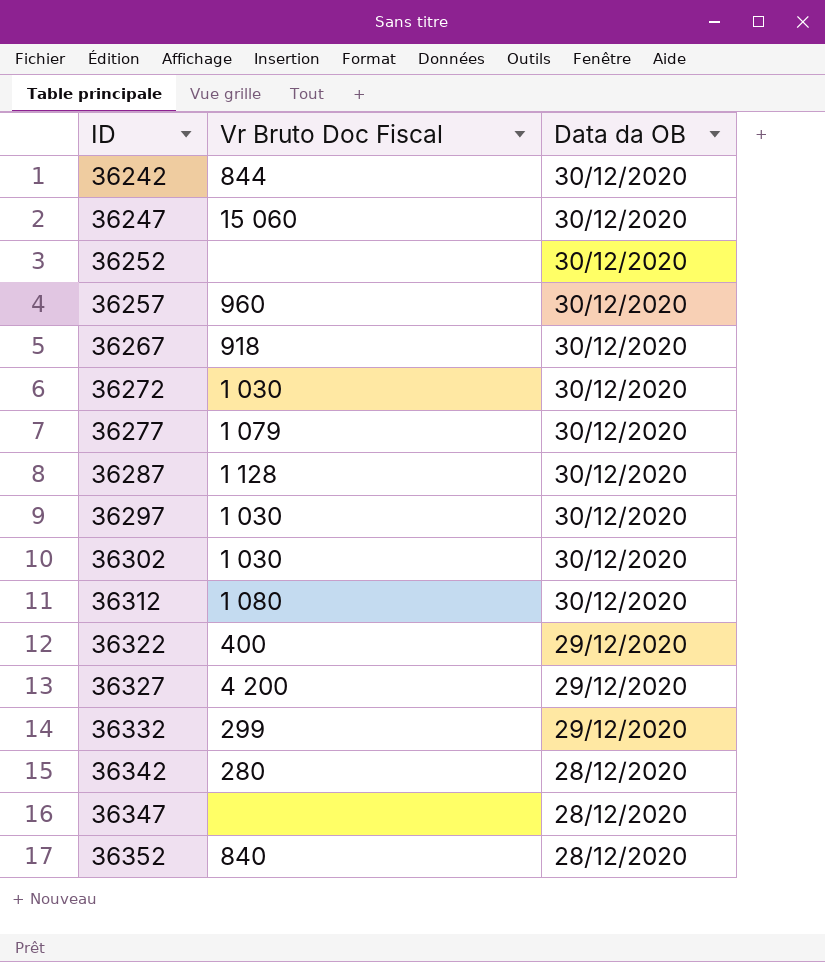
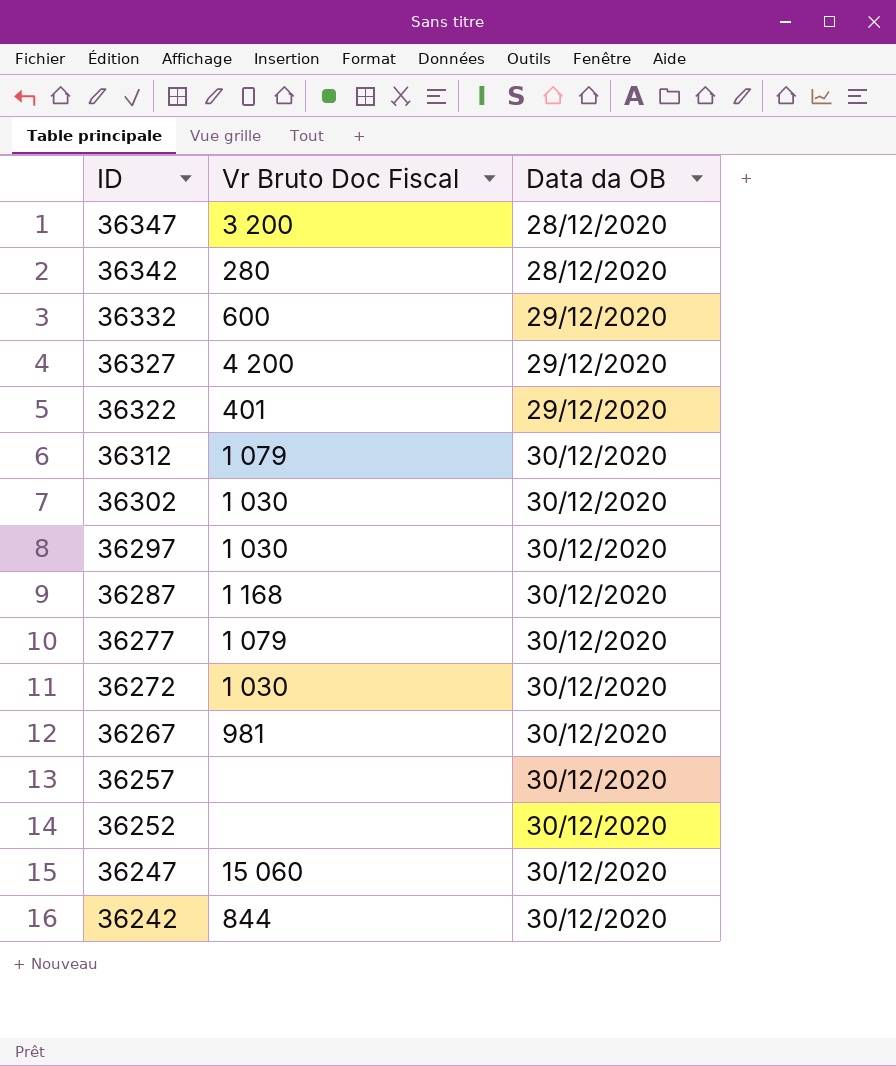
row order: ID ascending -> ID descending
row 36352: 840 | 28/12/2020 -> none
36347 | Vr Bruto Doc Fiscal: none -> 3 200
36332 | Vr Bruto Doc Fiscal: 299 -> 600
36322 | Vr Bruto Doc Fiscal: 400 -> 401
36312 | Vr Bruto Doc Fiscal: 1 080 -> 1 079
36287 | Vr Bruto Doc Fiscal: 1 128 -> 1 168
36267 | Vr Bruto Doc Fiscal: 918 -> 981
36257 | Vr Bruto Doc Fiscal: 960 -> none

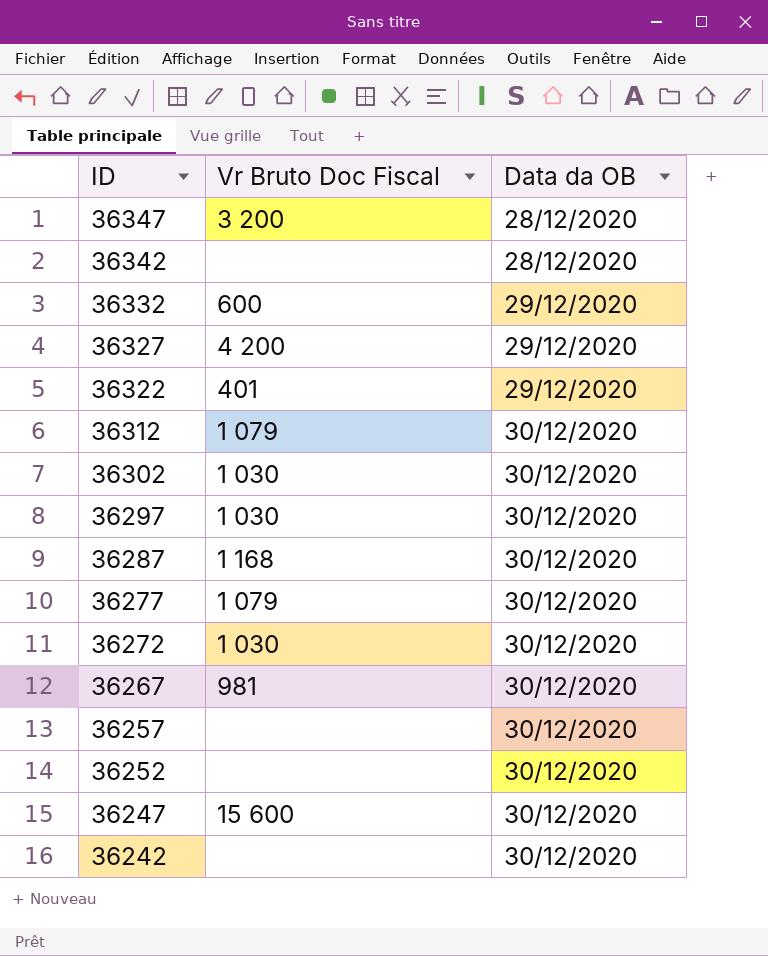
36342 | Vr Bruto Doc Fiscal: 280 -> none
36247 | Vr Bruto Doc Fiscal: 15 060 -> 15 600
36242 | Vr Bruto Doc Fiscal: 844 -> none

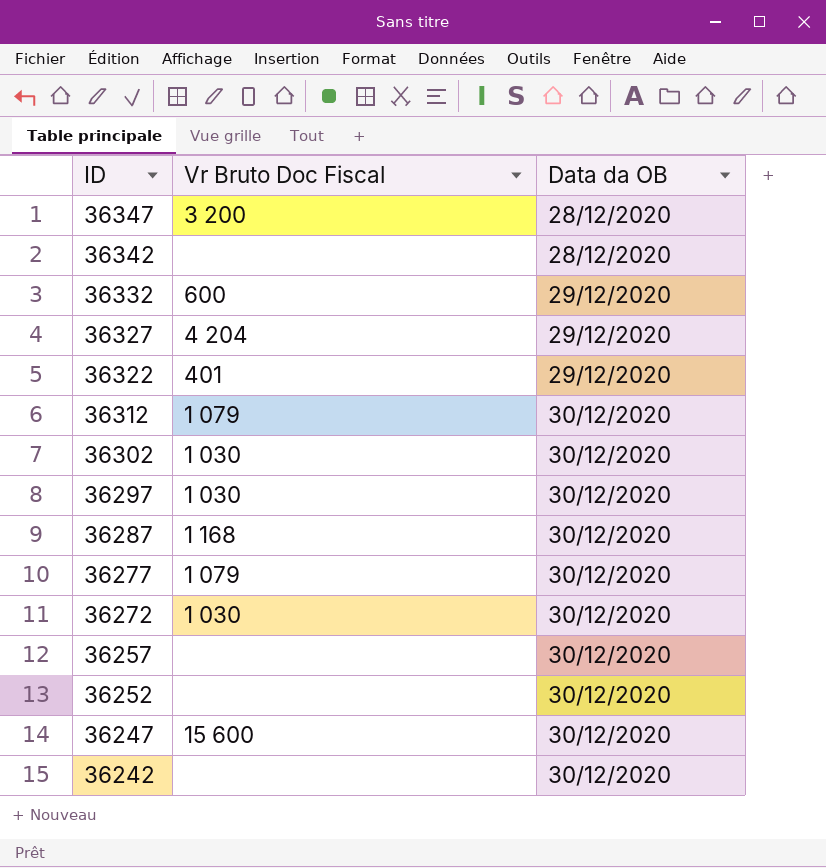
row 36267: 981 | 30/12/2020 -> none
36327 | Vr Bruto Doc Fiscal: 4 200 -> 4 204

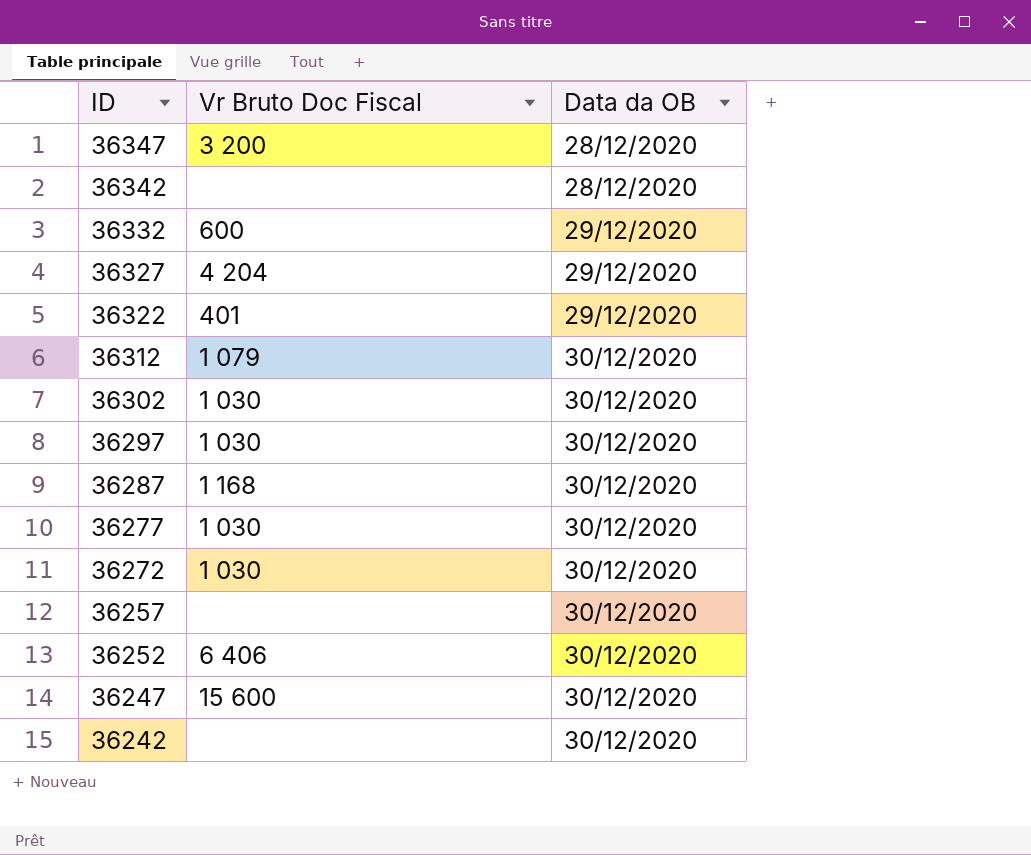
36277 | Vr Bruto Doc Fiscal: 1 079 -> 1 030
36252 | Vr Bruto Doc Fiscal: none -> 6 406

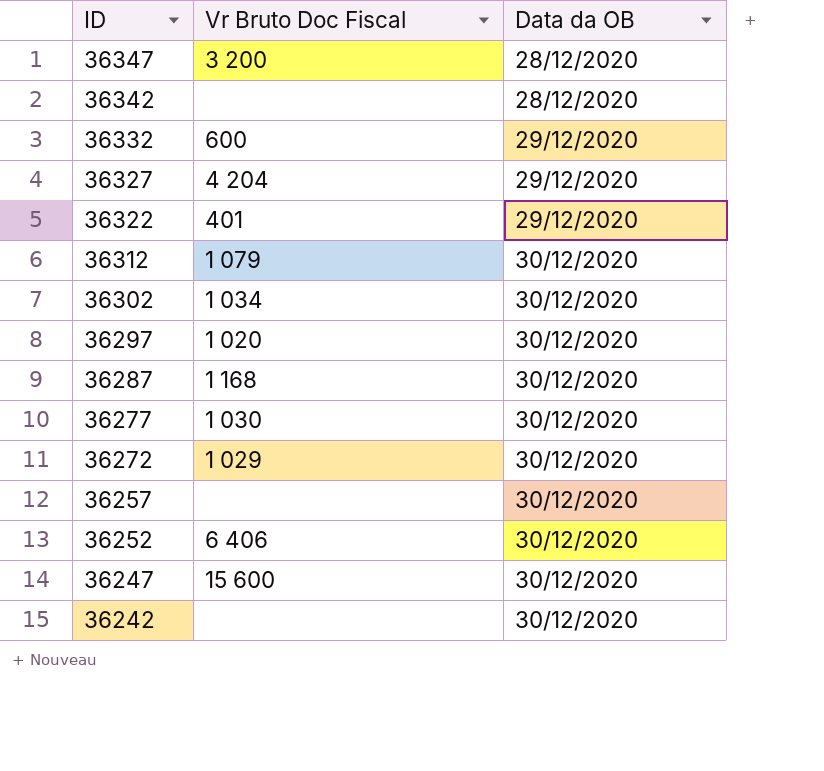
36302 | Vr Bruto Doc Fiscal: 1 030 -> 1 034
36297 | Vr Bruto Doc Fiscal: 1 030 -> 1 020
36272 | Vr Bruto Doc Fiscal: 1 030 -> 1 029

